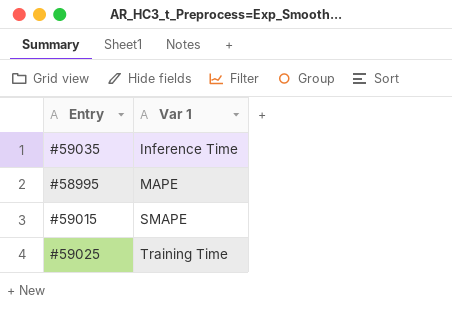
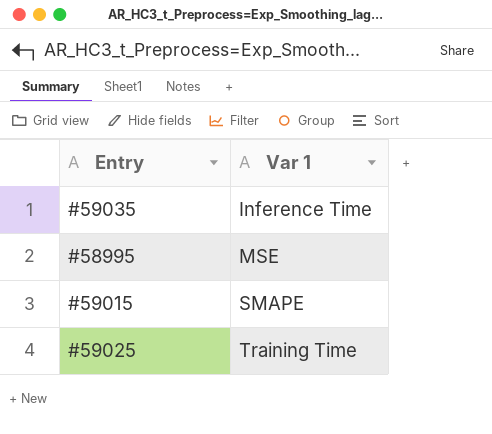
#58995 | Var 1: MAPE -> MSE

